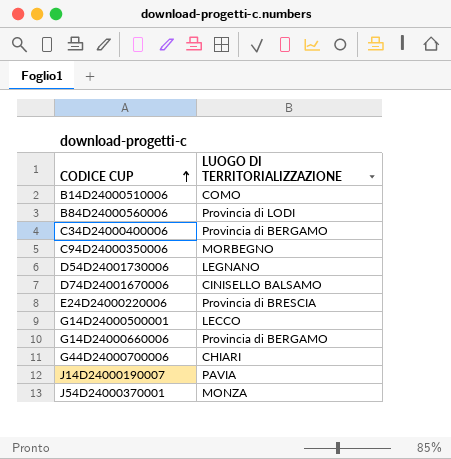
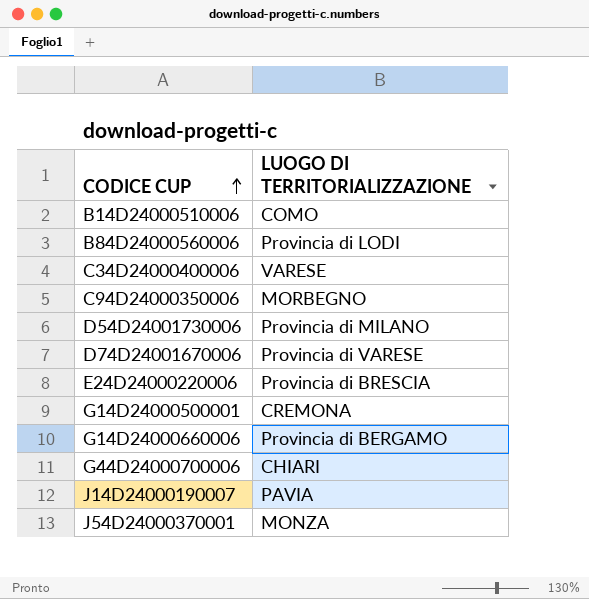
C34D24000400006 | LUOGO DI TERRITORIALIZZAZIONE: Provincia di BERGAMO -> VARESE
D54D24001730006 | LUOGO DI TERRITORIALIZZAZIONE: LEGNANO -> Provincia di MILANO
D74D24001670006 | LUOGO DI TERRITORIALIZZAZIONE: CINISELLO BALSAMO -> Provincia di VARESE
G14D24000500001 | LUOGO DI TERRITORIALIZZAZIONE: LECCO -> CREMONA

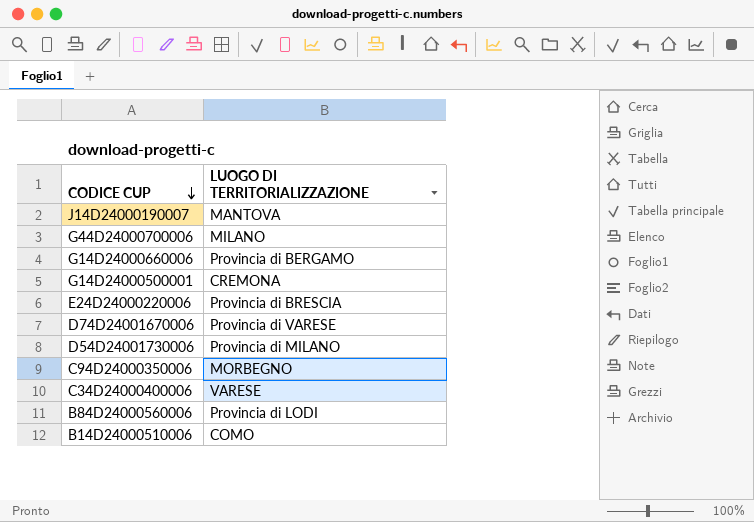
row order: CODICE CUP ascending -> CODICE CUP descending
row J54D24000370001: MONZA -> none
J14D24000190007 | LUOGO DI TERRITORIALIZZAZIONE: PAVIA -> MANTOVA
G44D24000700006 | LUOGO DI TERRITORIALIZZAZIONE: CHIARI -> MILANO

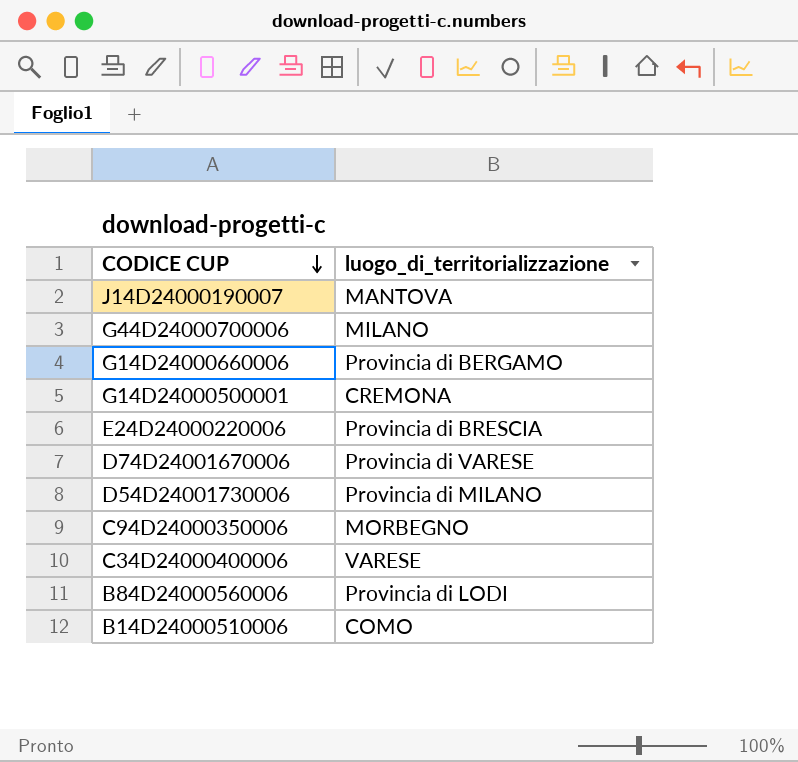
column name: LUOGO DI TERRITORIALIZZAZIONE -> luogo_di_territorializzazione

